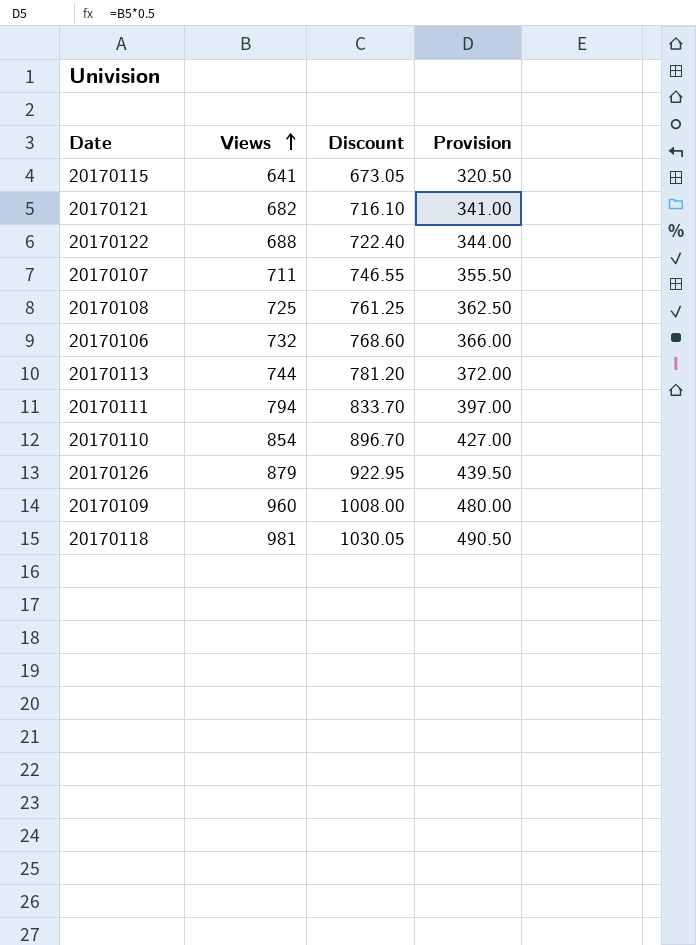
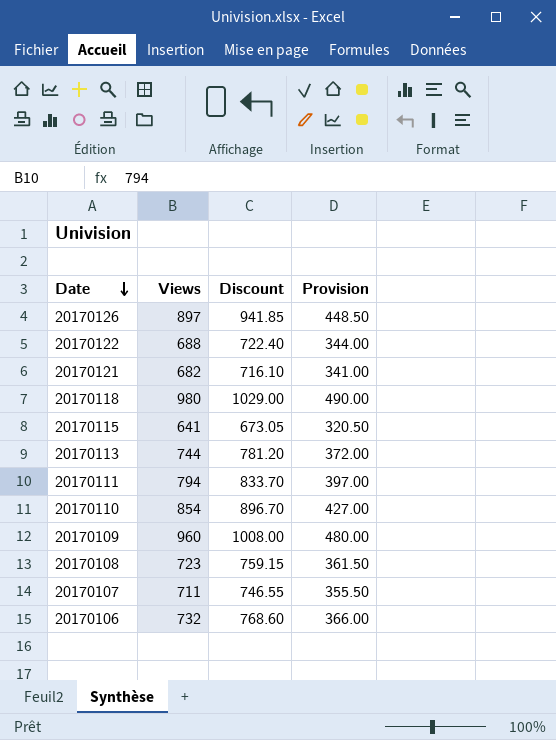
row order: Views ascending -> Date descending
20170126 | Views: 879 -> 897
20170126 | Discount: 922.95 -> 941.85
20170126 | Provision: 439.50 -> 448.50
20170118 | Views: 981 -> 980
20170118 | Discount: 1030.05 -> 1029.00
20170118 | Provision: 490.50 -> 490.00
20170108 | Views: 725 -> 723
20170108 | Discount: 761.25 -> 759.15
20170108 | Provision: 362.50 -> 361.50

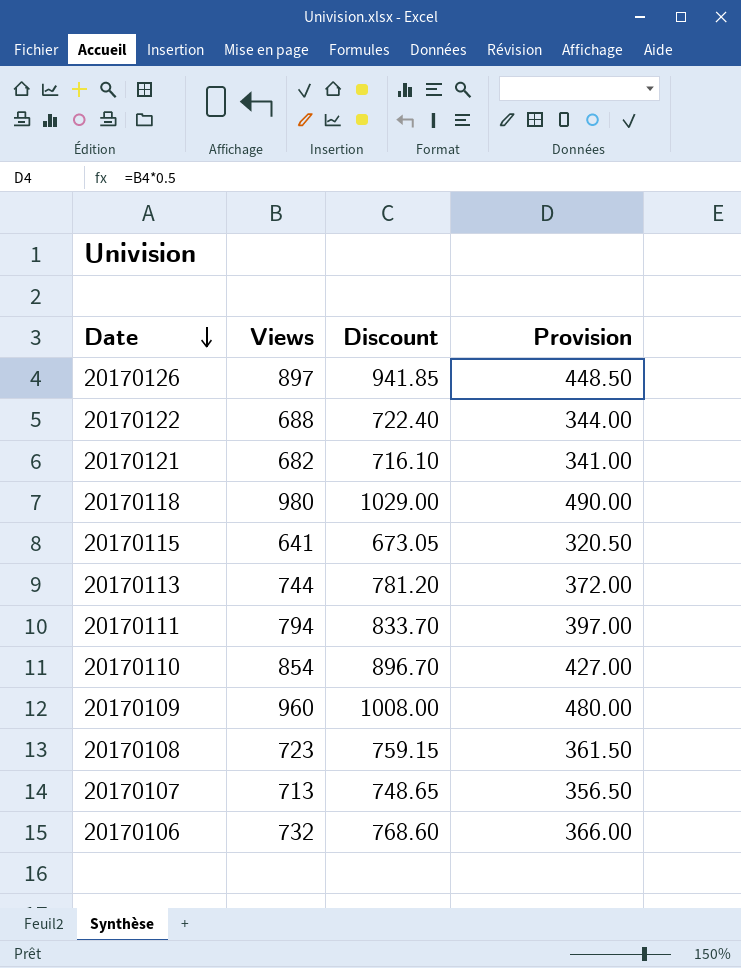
20170107 | Views: 711 -> 713
20170107 | Discount: 746.55 -> 748.65
20170107 | Provision: 355.50 -> 356.50

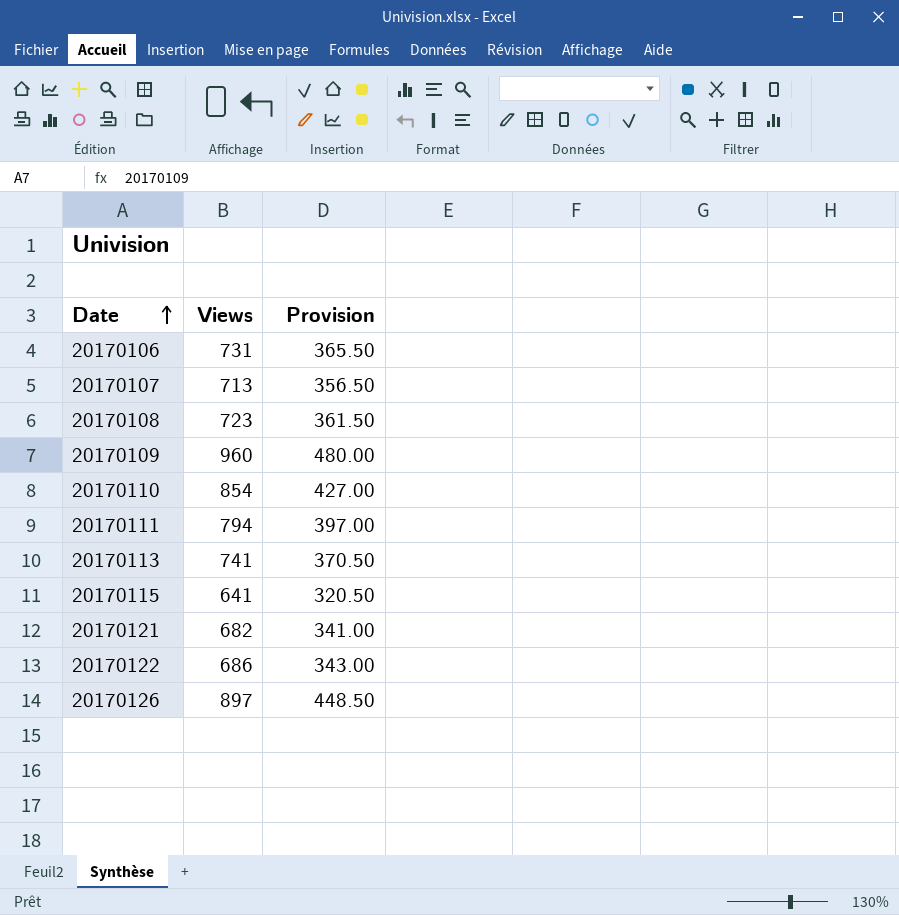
row order: Date descending -> Date ascending
column Discount | formula: [Views] * 1.05 -> none
row 20170118: 980 | 1029.00 | 490.00 -> none
20170106 | Views: 732 -> 731
20170106 | Provision: 366.00 -> 365.50
20170113 | Views: 744 -> 741
20170113 | Provision: 372.00 -> 370.50
20170122 | Views: 688 -> 686
20170122 | Provision: 344.00 -> 343.00

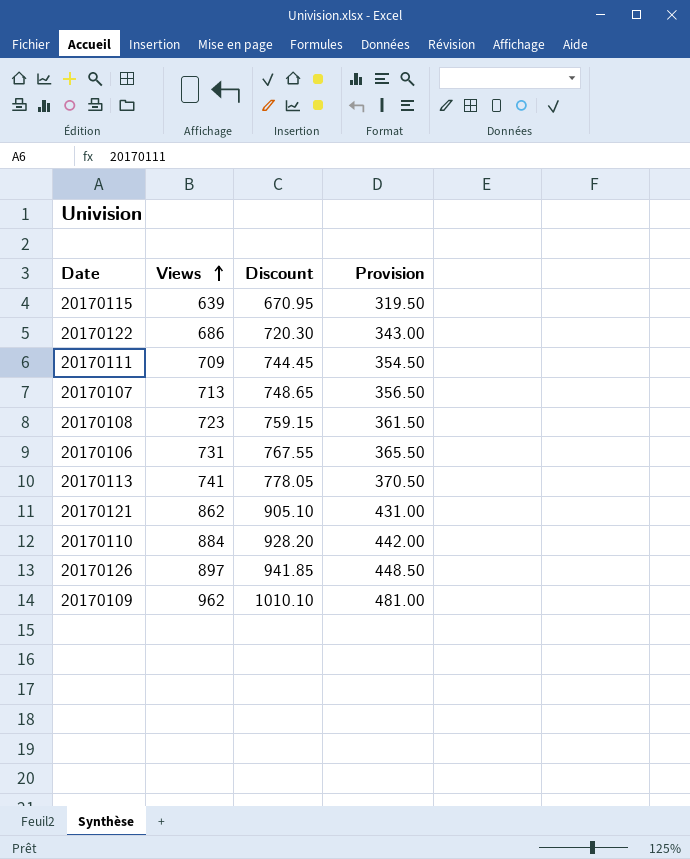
row order: Date ascending -> Views ascending
column Discount | formula: none -> [Views] * 1.05
20170115 | Views: 641 -> 639
20170115 | Provision: 320.50 -> 319.50
20170111 | Views: 794 -> 709
20170111 | Provision: 397.00 -> 354.50
20170121 | Views: 682 -> 862
20170121 | Provision: 341.00 -> 431.00
20170110 | Views: 854 -> 884
20170110 | Provision: 427.00 -> 442.00
20170109 | Views: 960 -> 962
20170109 | Provision: 480.00 -> 481.00

